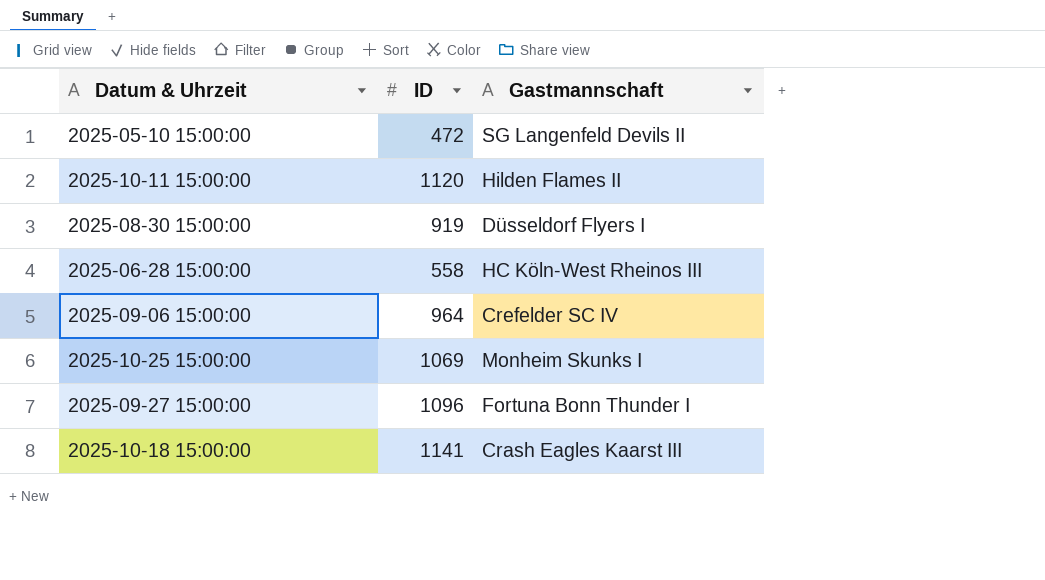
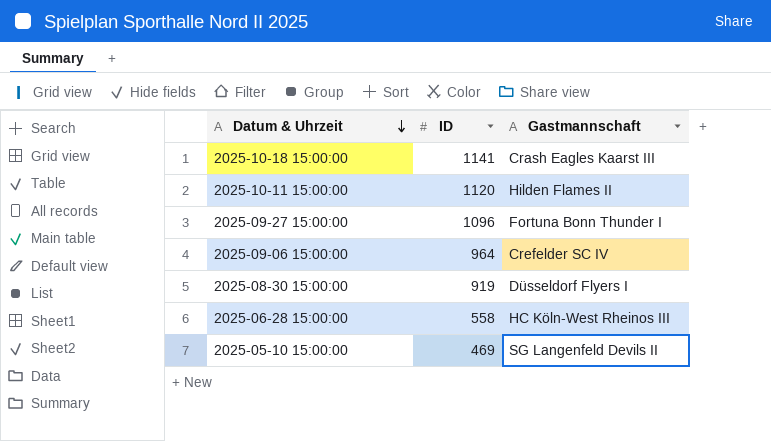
row order: none -> Datum & Uhrzeit descending
row 2025-10-25 15:00:00: 1069 | Monheim Skunks I -> none
2025-05-10 15:00:00 | ID: 472 -> 469

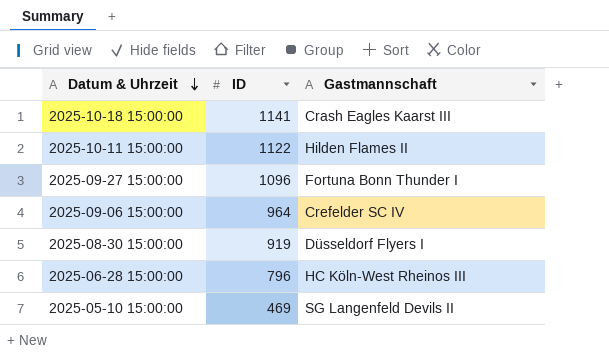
2025-10-11 15:00:00 | ID: 1120 -> 1122
2025-06-28 15:00:00 | ID: 558 -> 796

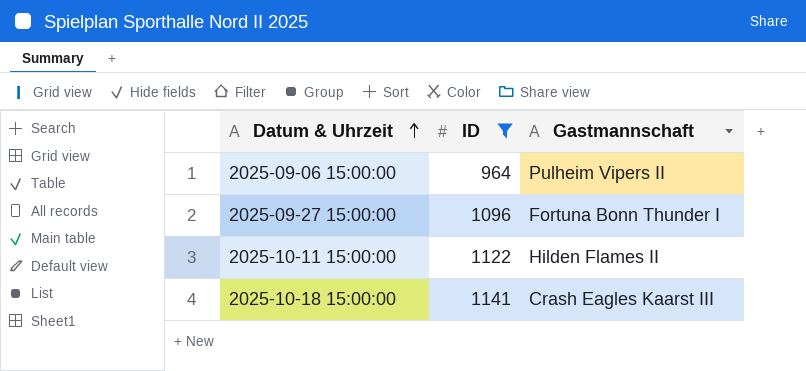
filter: none -> ID >= 964
row order: Datum & Uhrzeit descending -> Datum & Uhrzeit ascending
2025-09-06 15:00:00 | Gastmannschaft: Crefelder SC IV -> Pulheim Vipers II

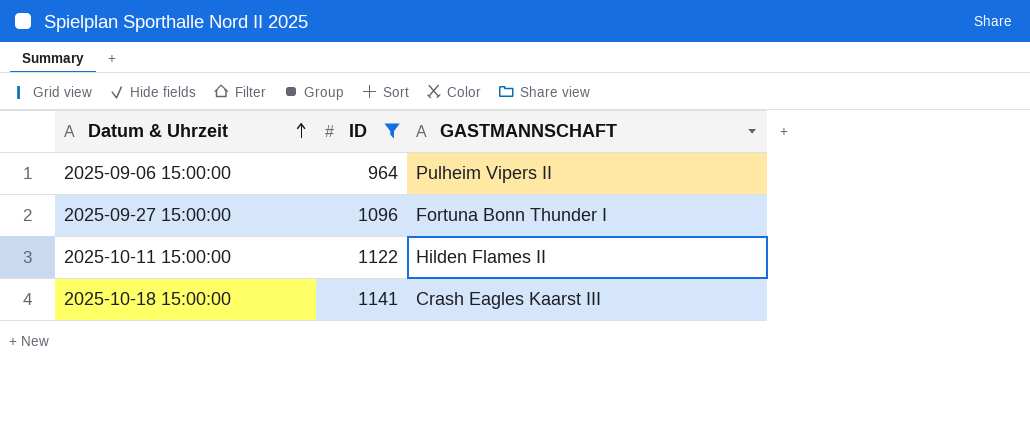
column name: Gastmannschaft -> GASTMANNSCHAFT

